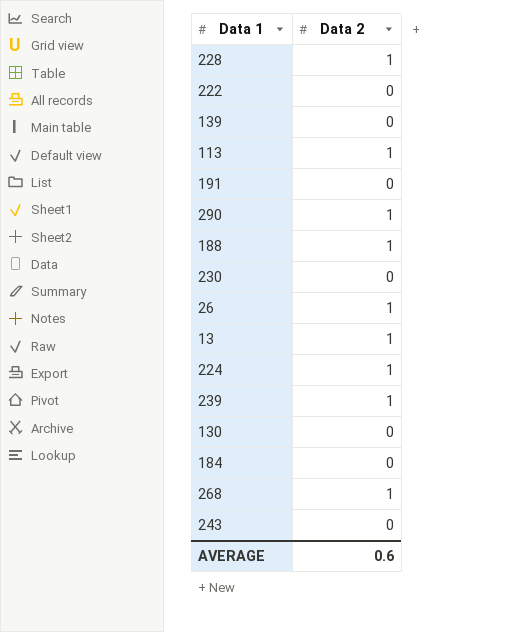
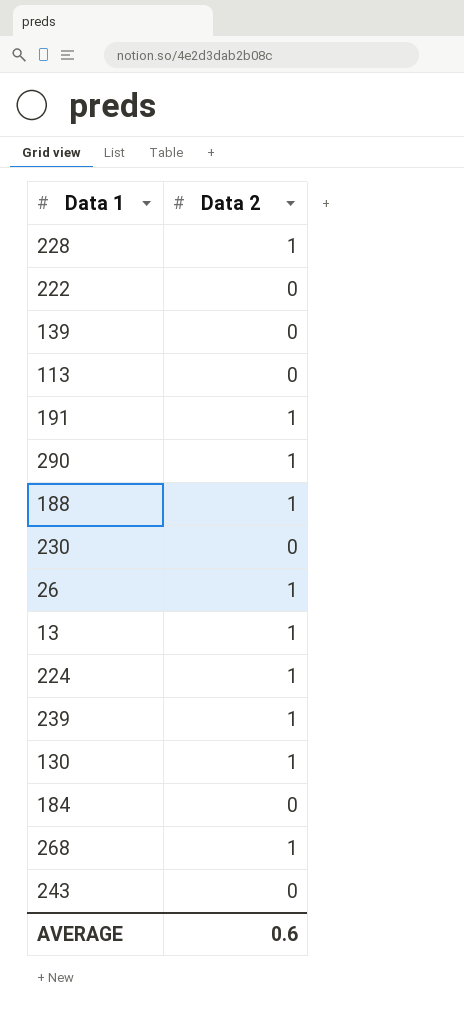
113 | Data 2: 1 -> 0
191 | Data 2: 0 -> 1
130 | Data 2: 0 -> 1

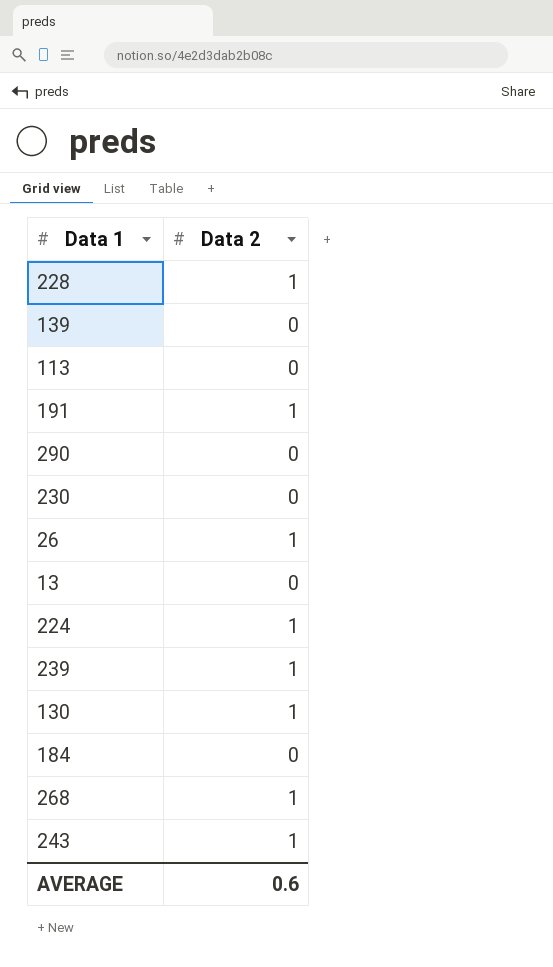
row 222: 0 -> none
row 188: 1 -> none
290 | Data 2: 1 -> 0
13 | Data 2: 1 -> 0
243 | Data 2: 0 -> 1

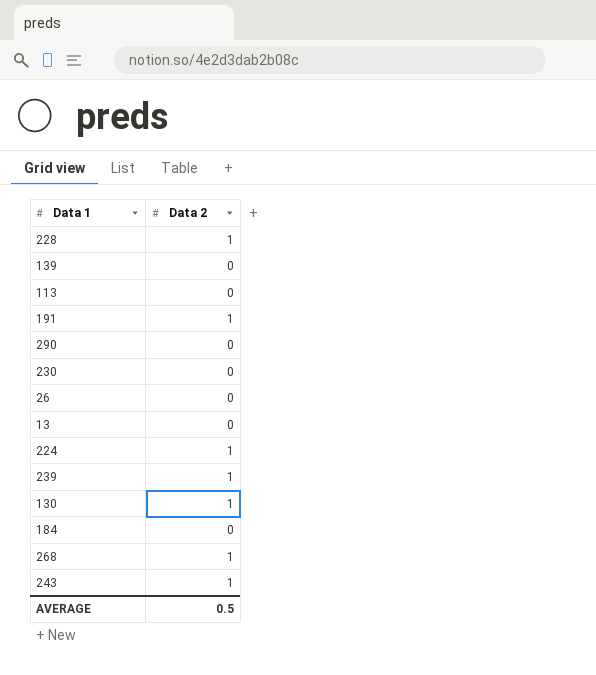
26 | Data 2: 1 -> 0
AVERAGE | Data 2: 0.6 -> 0.5

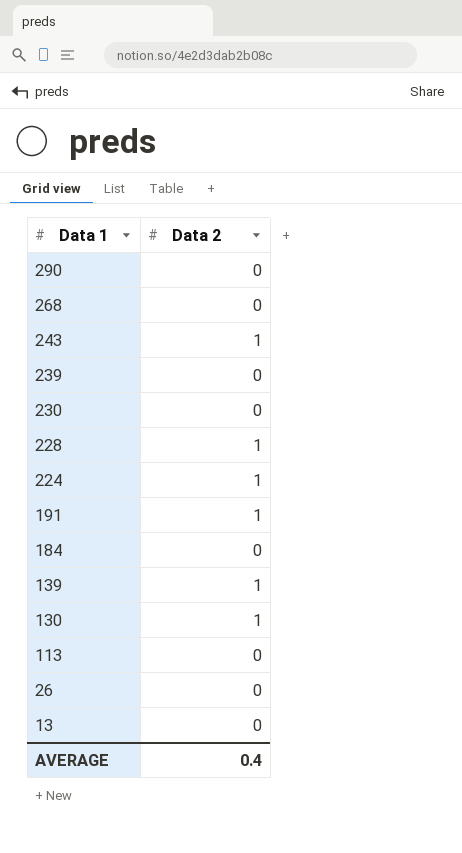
row order: none -> Data 1 descending
268 | Data 2: 1 -> 0
239 | Data 2: 1 -> 0
139 | Data 2: 0 -> 1
AVERAGE | Data 2: 0.5 -> 0.4

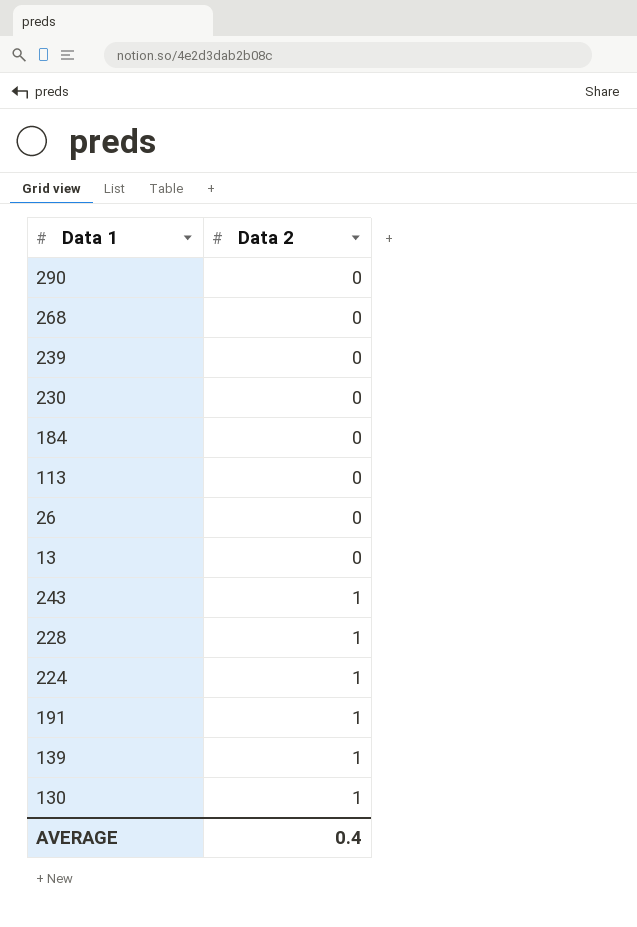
row order: Data 1 descending -> Data 2 ascending

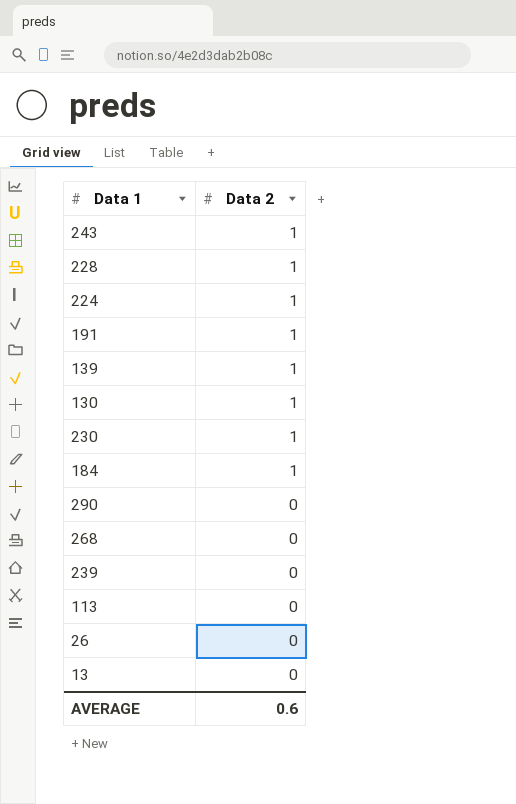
row order: Data 2 ascending -> Data 2 descending
230 | Data 2: 0 -> 1
184 | Data 2: 0 -> 1
AVERAGE | Data 2: 0.4 -> 0.6

